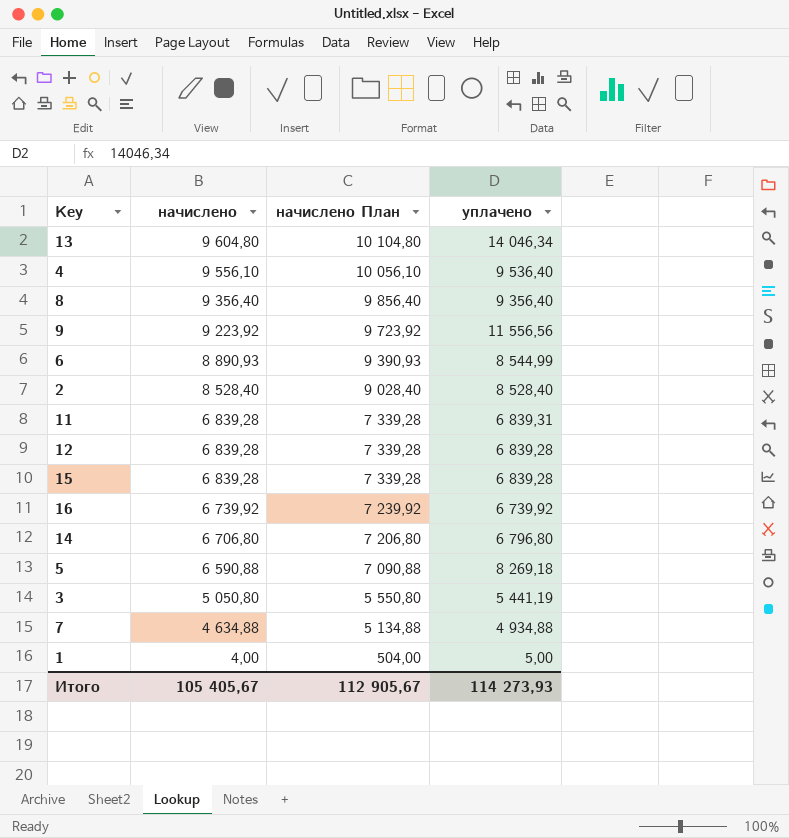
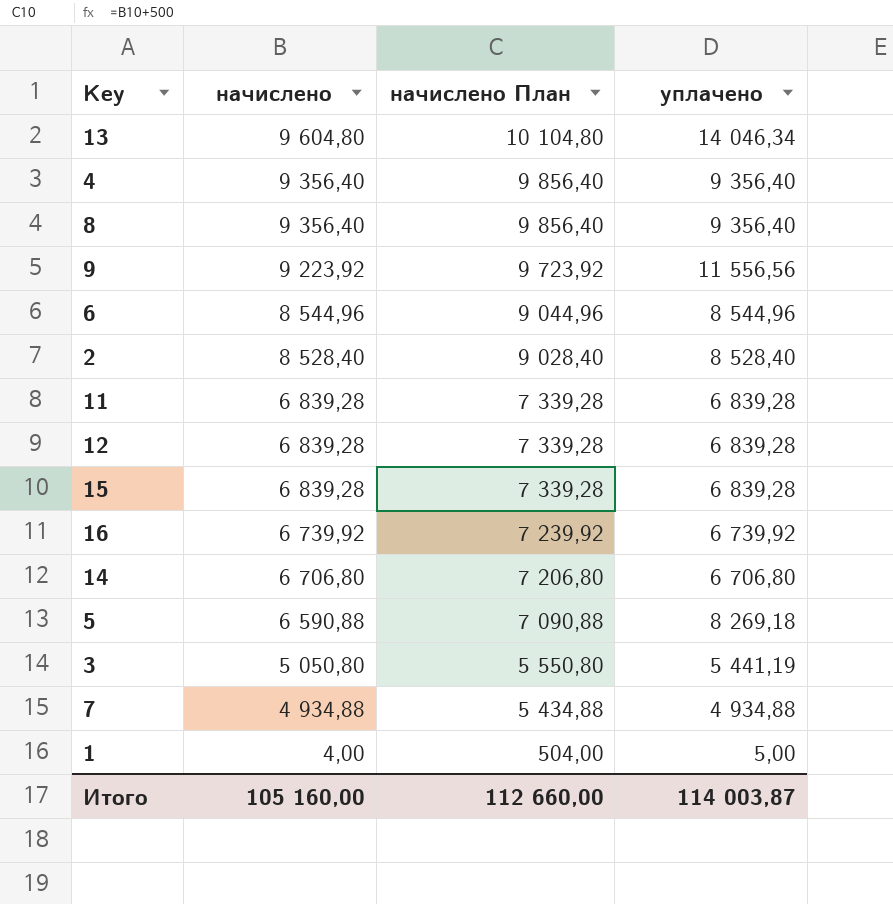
4 | начислено: 9 556,10 -> 9 356,40
4 | начислено План: 10 056,10 -> 9 856,40
4 | уплачено: 9 536,40 -> 9 356,40
6 | начислено: 8 890,93 -> 8 544,96
6 | начислено План: 9 390,93 -> 9 044,96
6 | уплачено: 8 544,99 -> 8 544,96
11 | уплачено: 6 839,31 -> 6 839,28
14 | уплачено: 6 796,80 -> 6 706,80
7 | начислено: 4 634,88 -> 4 934,88
7 | начислено План: 5 134,88 -> 5 434,88
Итого | начислено: 105 405,67 -> 105 160,00
Итого | начислено План: 112 905,67 -> 112 660,00
Итого | уплачено: 114 273,93 -> 114 003,87

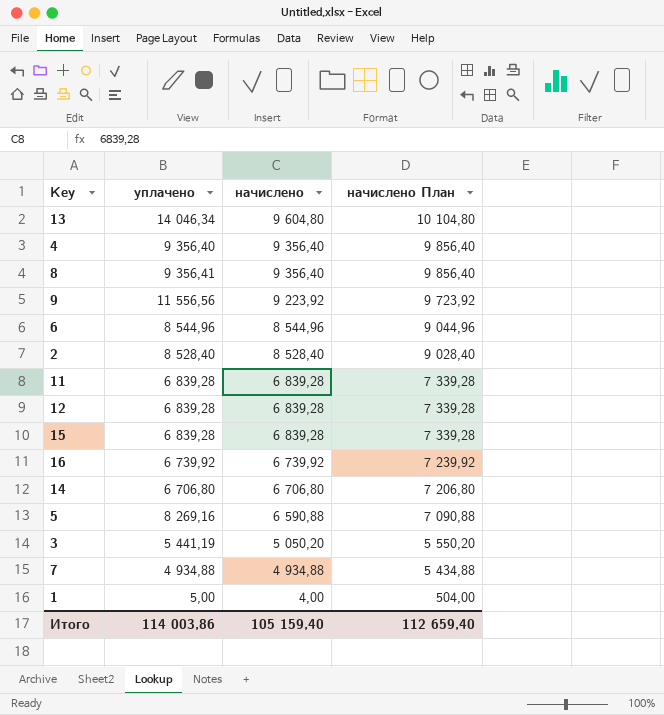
column уплачено | position: 4 -> 2
8 | уплачено: 9 356,40 -> 9 356,41
5 | уплачено: 8 269,18 -> 8 269,16
3 | начислено: 5 050,80 -> 5 050,20
3 | начислено План: 5 550,80 -> 5 550,20
Итого | уплачено: 114 003,87 -> 114 003,86
Итого | начислено: 105 160,00 -> 105 159,40
Итого | начислено План: 112 660,00 -> 112 659,40

